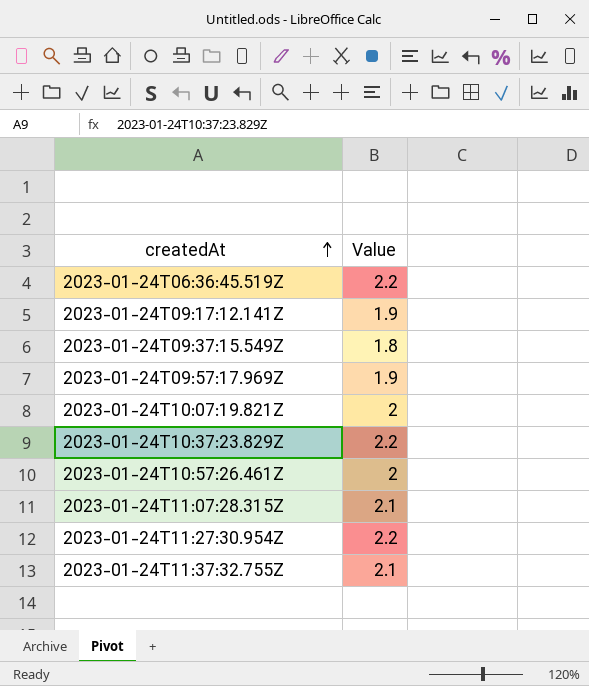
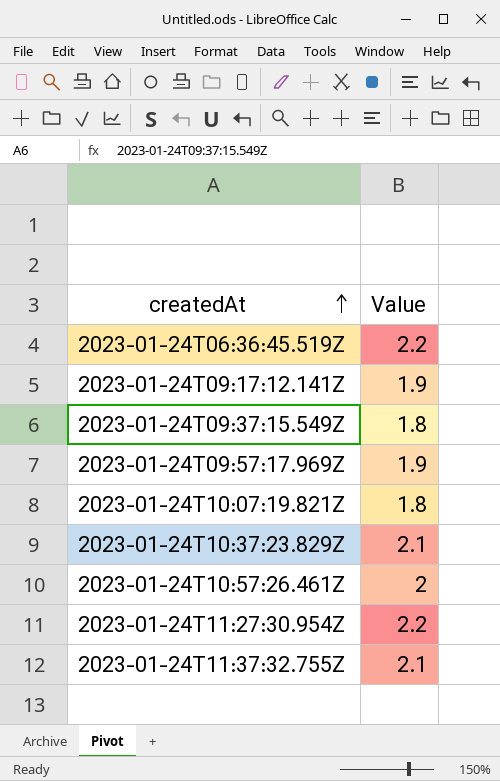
row 2023-01-24T11:07:28.315Z: 2.1 -> none
2023-01-24T10:07:19.821Z | Value: 2 -> 1.8
2023-01-24T10:37:23.829Z | Value: 2.2 -> 2.1

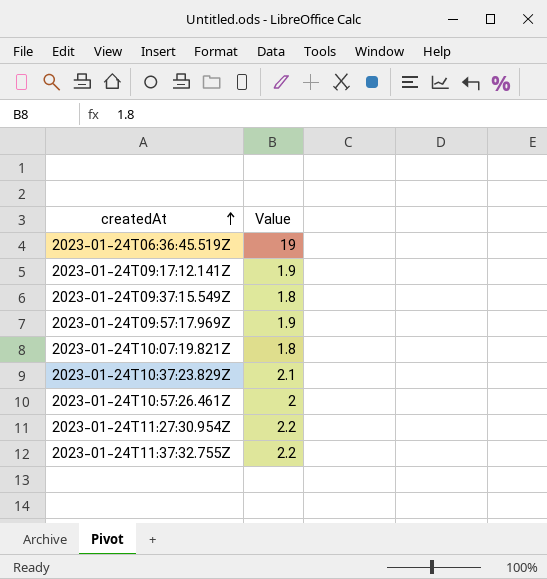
2023-01-24T06:36:45.519Z | Value: 2.2 -> 19
2023-01-24T11:37:32.755Z | Value: 2.1 -> 2.2

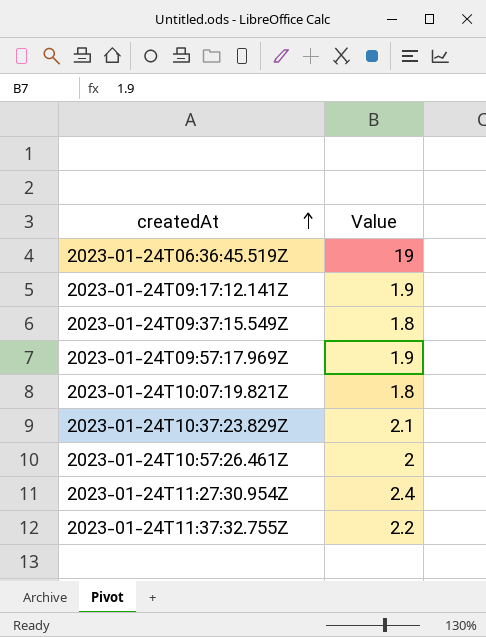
2023-01-24T11:27:30.954Z | Value: 2.2 -> 2.4

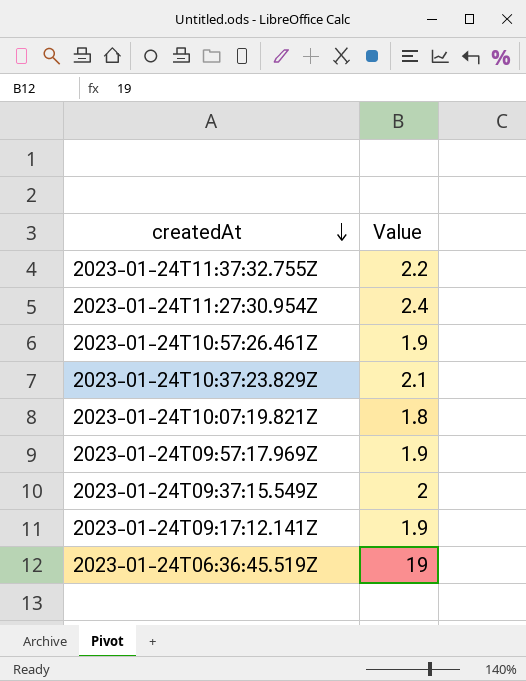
row order: createdAt ascending -> createdAt descending
2023-01-24T10:57:26.461Z | Value: 2 -> 1.9
2023-01-24T09:37:15.549Z | Value: 1.8 -> 2

